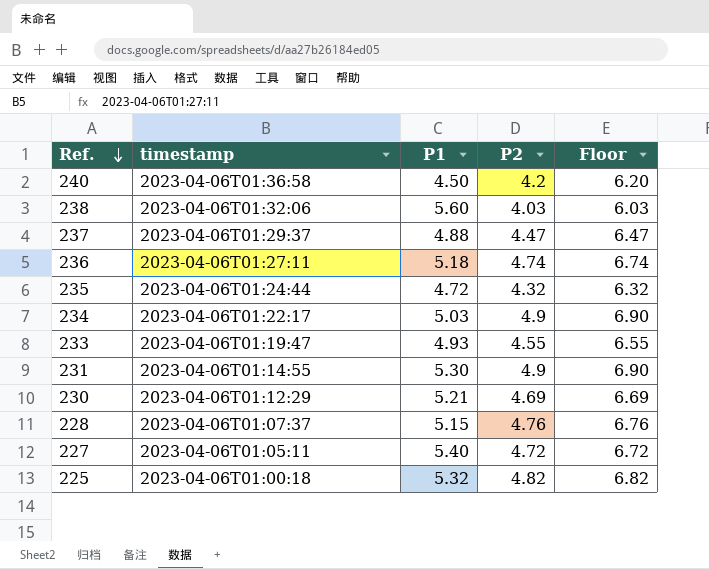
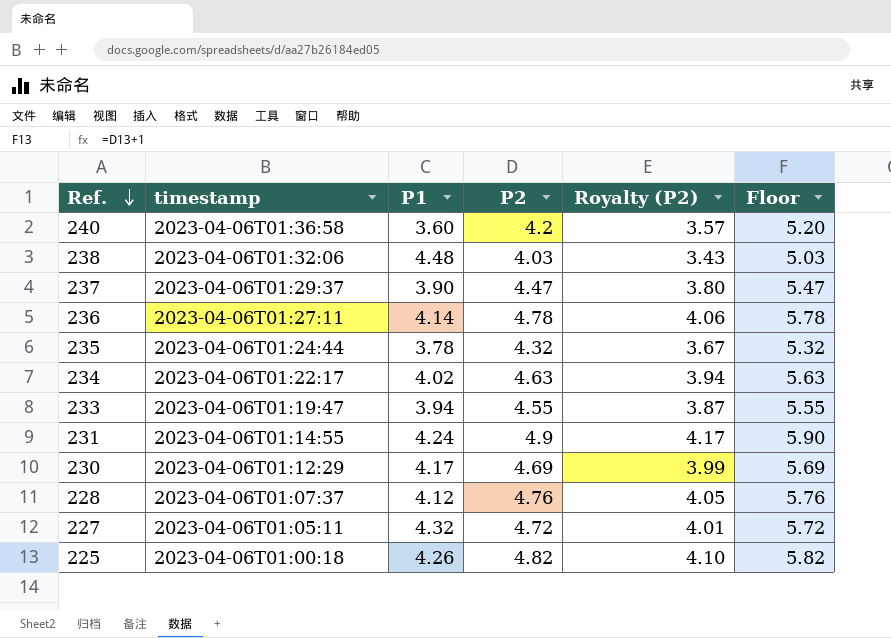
column Royalty (P2) | formula: none -> [P2] * 0.85
column Floor | formula: [P2] + 2 -> [P2] + 1
240 | P1: 4.50 -> 3.60
238 | P1: 5.60 -> 4.48
237 | P1: 4.88 -> 3.90
236 | P1: 5.18 -> 4.14
236 | P2: 4.74 -> 4.78
235 | P1: 4.72 -> 3.78
234 | P1: 5.03 -> 4.02
234 | P2: 4.9 -> 4.63
233 | P1: 4.93 -> 3.94
231 | P1: 5.30 -> 4.24
230 | P1: 5.21 -> 4.17
228 | P1: 5.15 -> 4.12
227 | P1: 5.40 -> 4.32
225 | P1: 5.32 -> 4.26

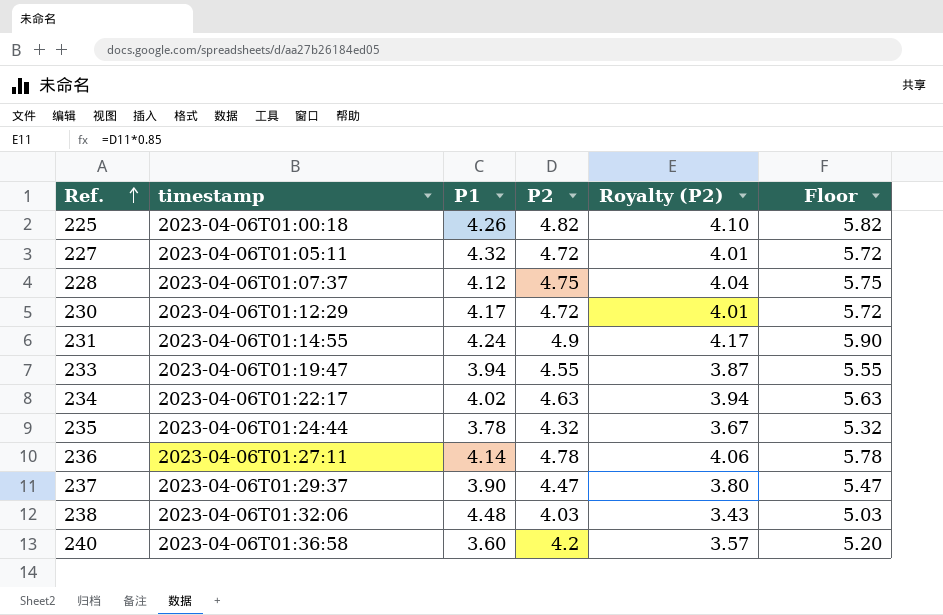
row order: Ref. descending -> Ref. ascending
228 | P2: 4.76 -> 4.75
228 | Royalty (P2): 4.05 -> 4.04
228 | Floor: 5.76 -> 5.75
230 | P2: 4.69 -> 4.72
230 | Royalty (P2): 3.99 -> 4.01
230 | Floor: 5.69 -> 5.72

